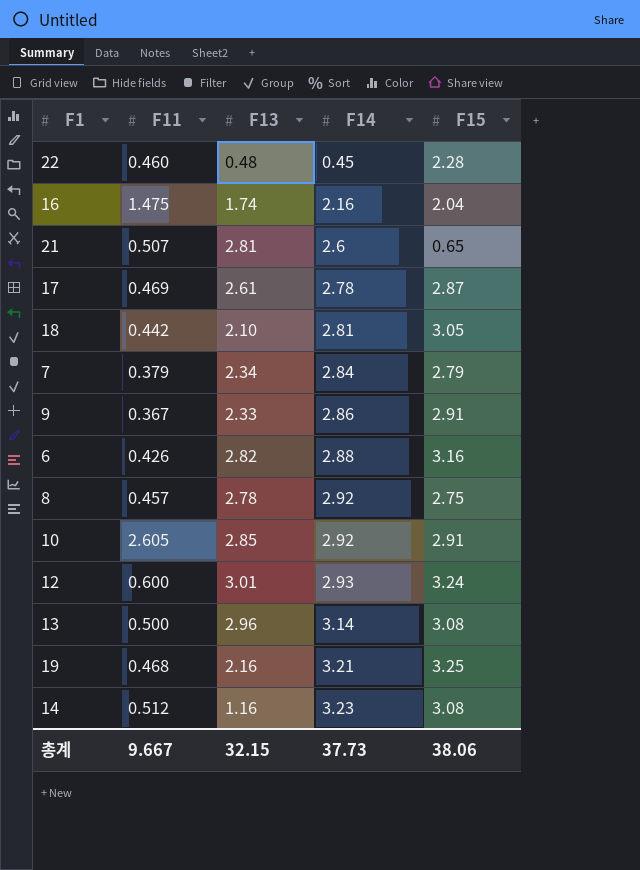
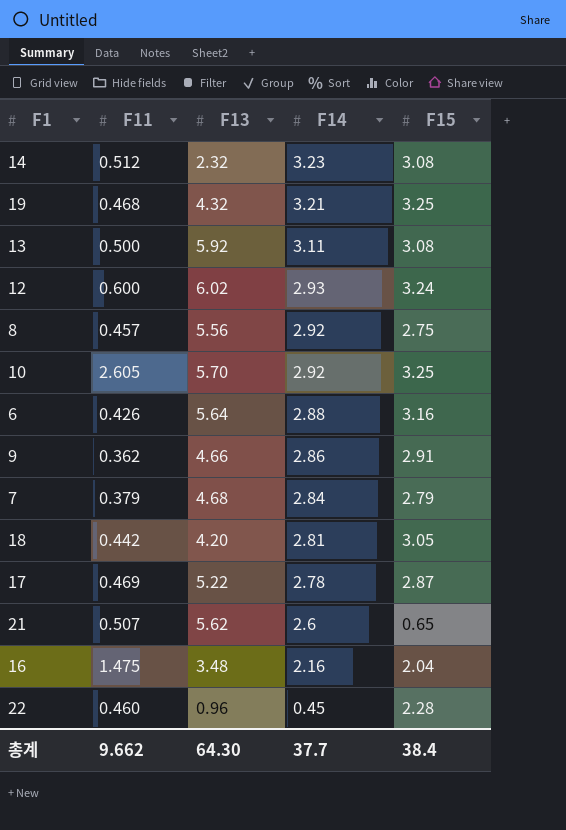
row order: F14 ascending -> F14 descending
14 | F13: 1.16 -> 2.32
19 | F13: 2.16 -> 4.32
13 | F13: 2.96 -> 5.92
13 | F14: 3.14 -> 3.11
12 | F13: 3.01 -> 6.02
8 | F13: 2.78 -> 5.56
10 | F13: 2.85 -> 5.70
10 | F15: 2.91 -> 3.25
6 | F13: 2.82 -> 5.64
9 | F11: 0.367 -> 0.362
9 | F13: 2.33 -> 4.66
7 | F13: 2.34 -> 4.68
18 | F13: 2.10 -> 4.20
17 | F13: 2.61 -> 5.22
21 | F13: 2.81 -> 5.62
16 | F13: 1.74 -> 3.48
22 | F13: 0.48 -> 0.96
총계 | F11: 9.667 -> 9.662
총계 | F13: 32.15 -> 64.30
총계 | F14: 37.73 -> 37.7
총계 | F15: 38.06 -> 38.4

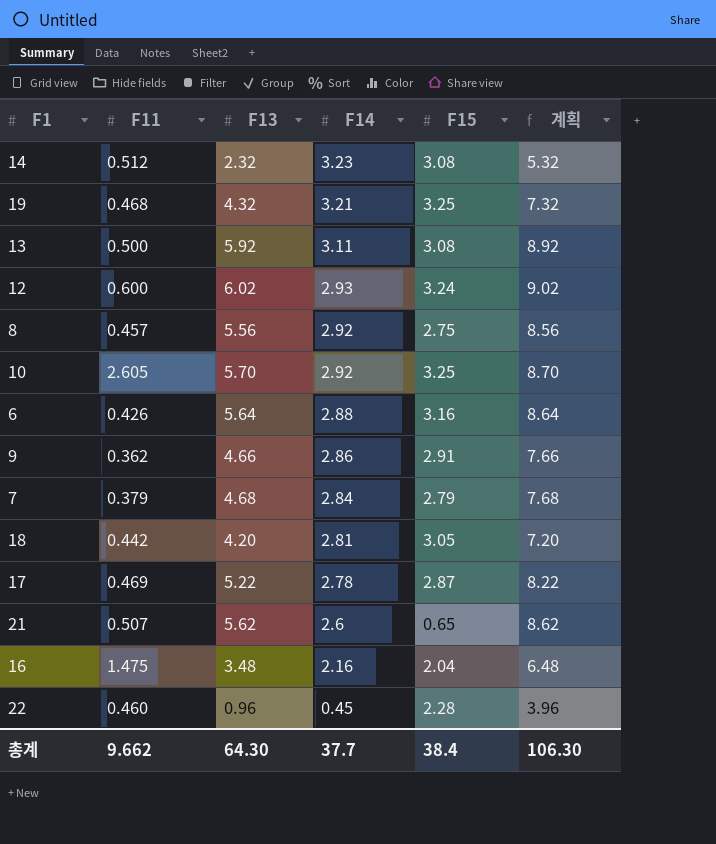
column 계획 | formula: none -> [F13] + 3

